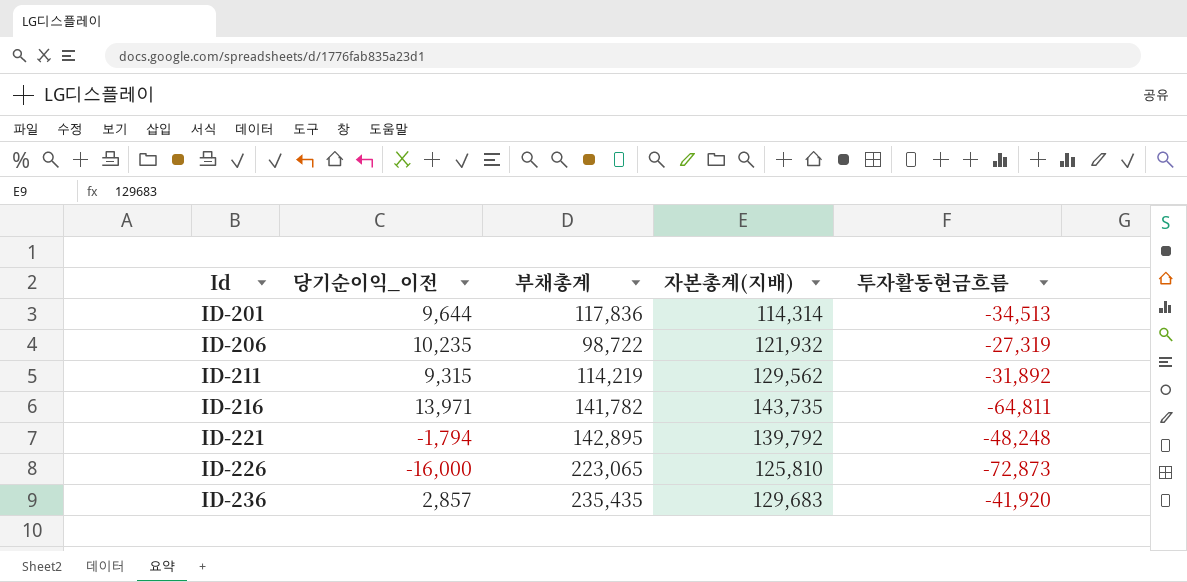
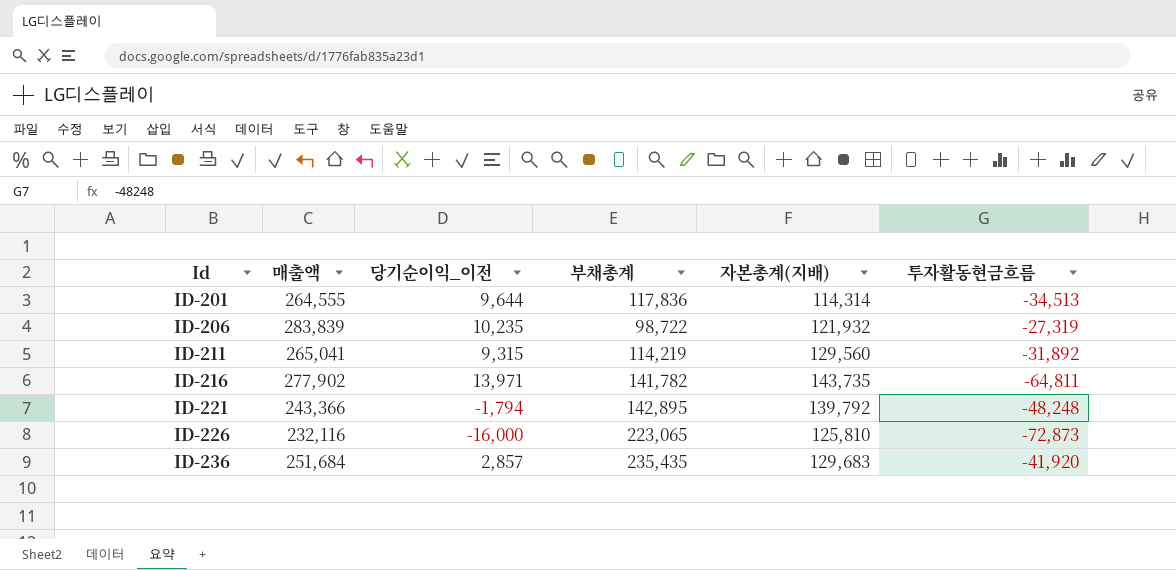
column 매출액 | position: none -> 2
ID-211 | 자본총계(지배): 129,562 -> 129,560

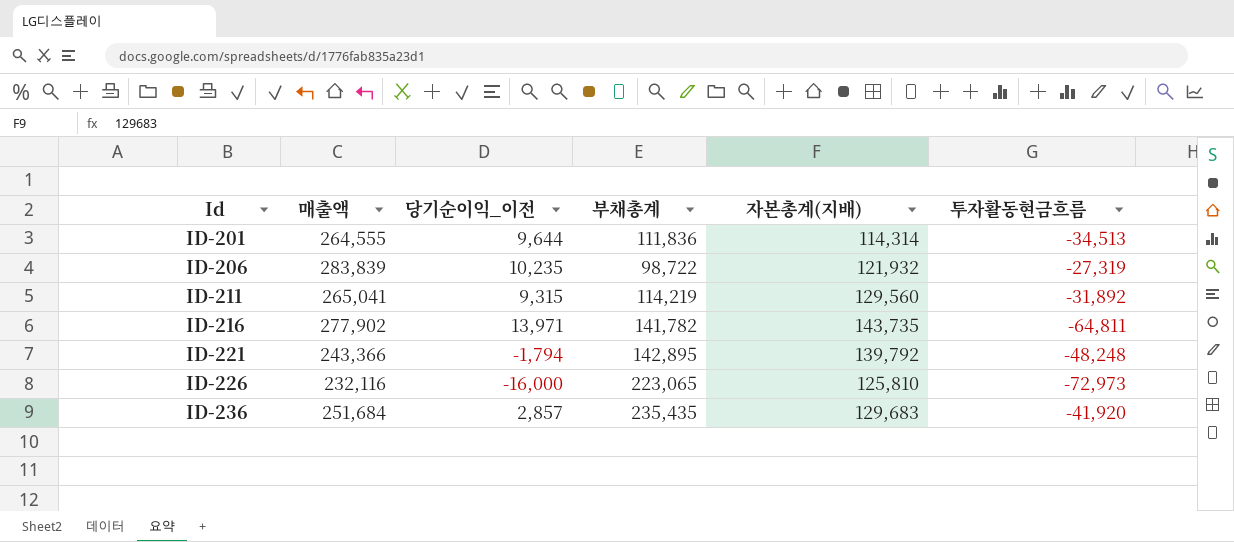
ID-201 | 부채총계: 117,836 -> 111,836
ID-226 | 투자활동현금흐름: -72,873 -> -72,973

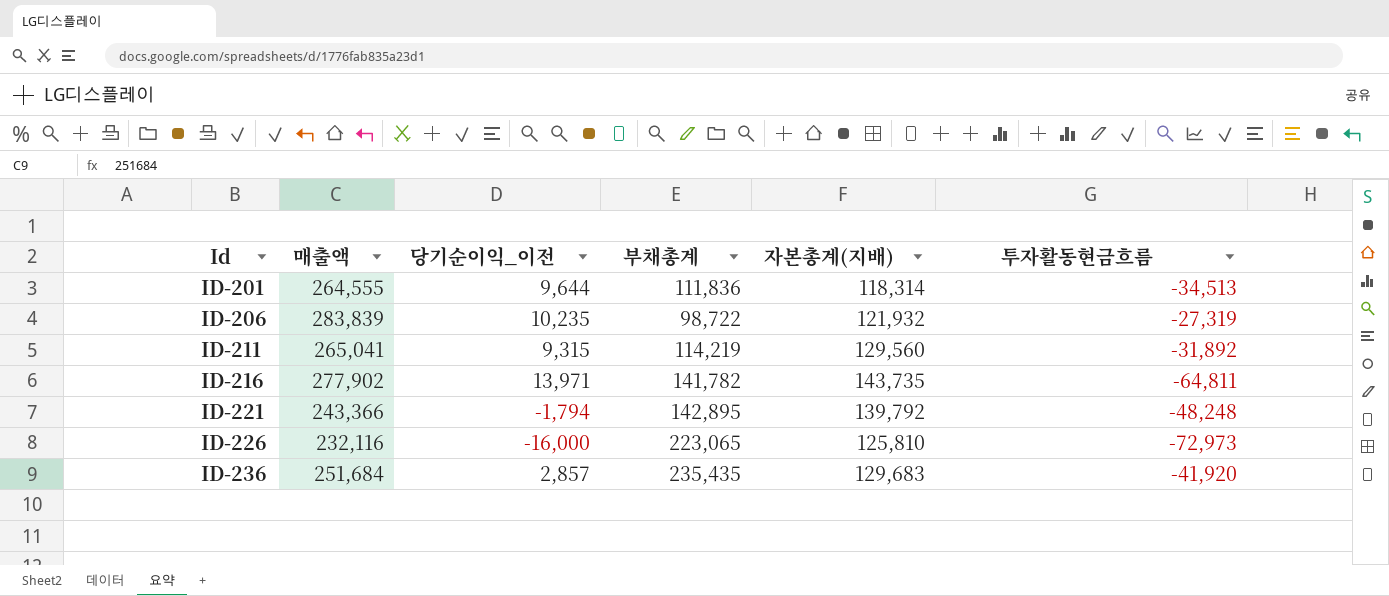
ID-201 | 자본총계(지배): 114,314 -> 118,314

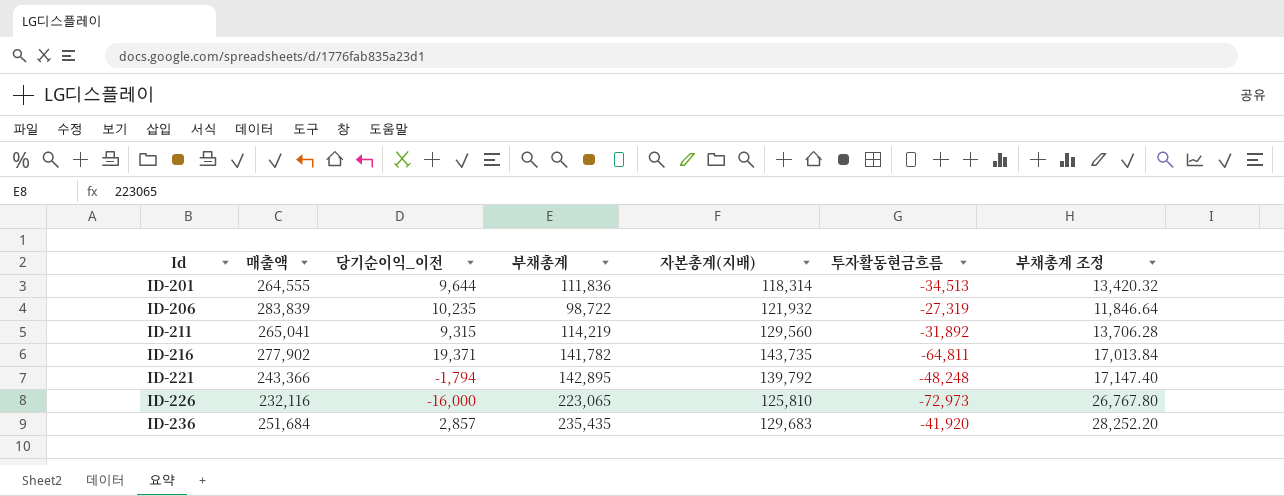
column 부채총계 조정 | formula: none -> [부채총계] * 0.12
ID-216 | 당기순이익_이전: 13,971 -> 19,371

